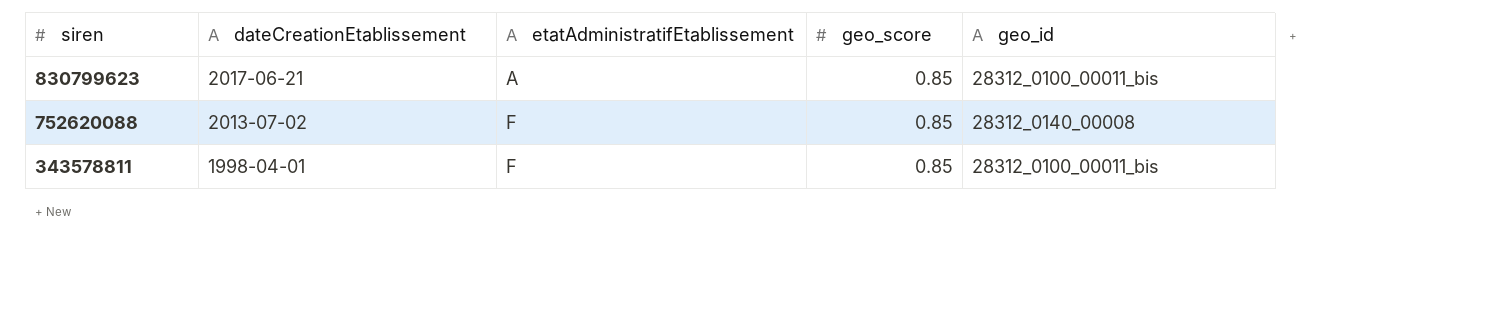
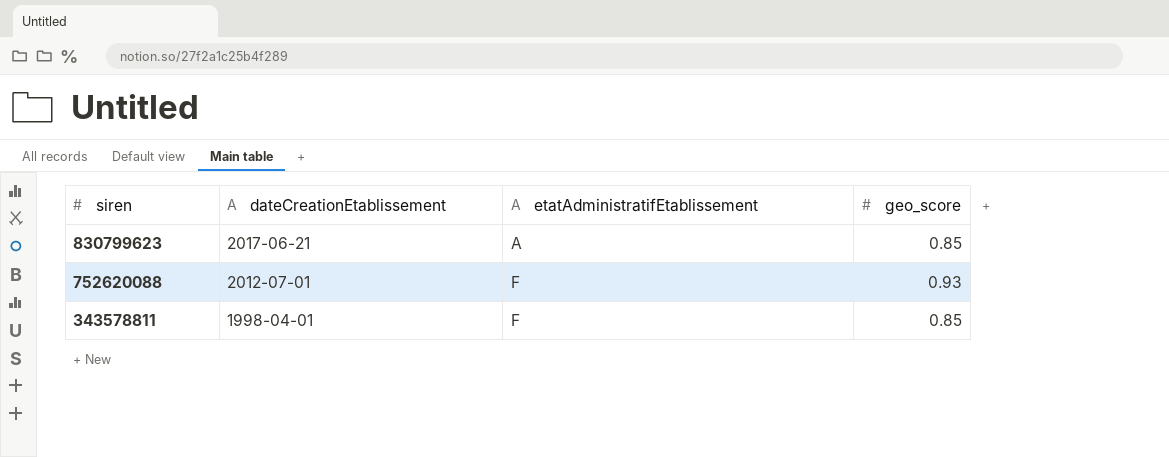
column geo_id | position: 5 -> none
752620088 | dateCreationEtablissement: 2013-07-02 -> 2012-07-01
752620088 | geo_score: 0.85 -> 0.93

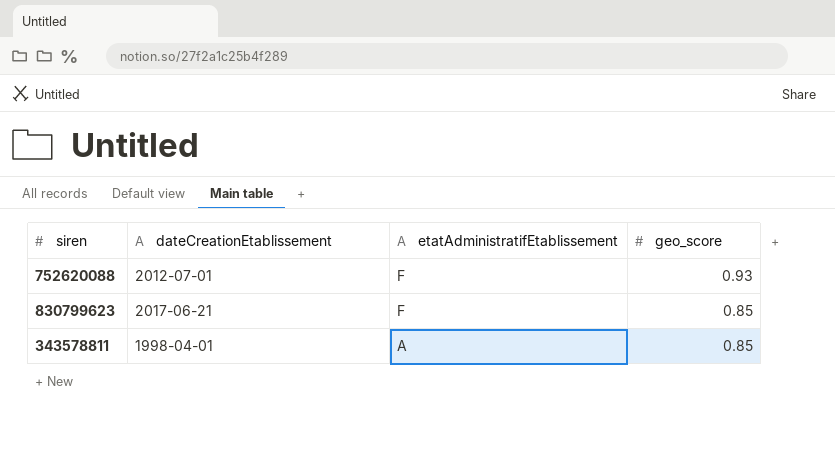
row order: siren descending -> etatAdministratifEtablissement descending
830799623 | etatAdministratifEtablissement: A -> F
343578811 | etatAdministratifEtablissement: F -> A

